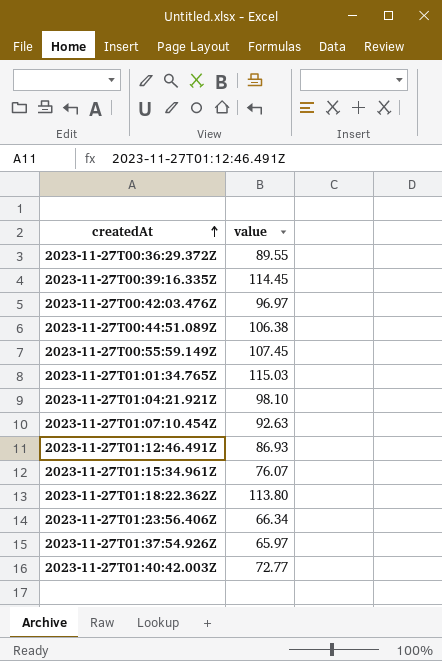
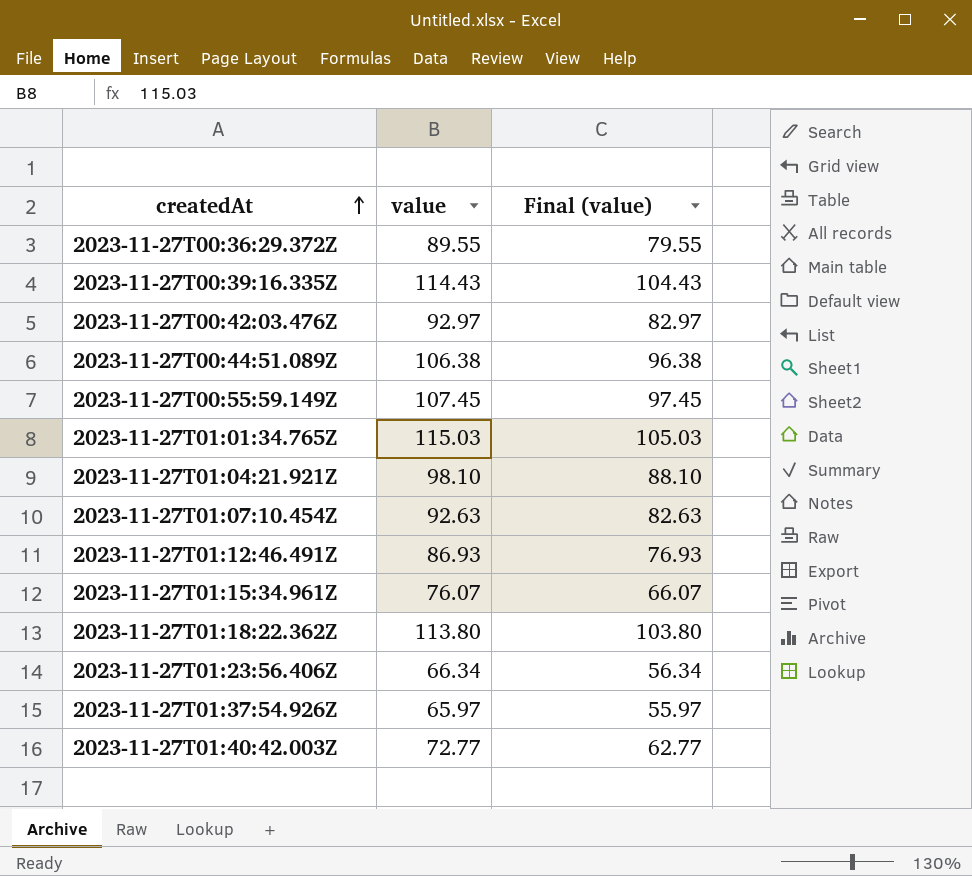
column Final (value) | formula: none -> [value] - 10
2023-11-27T00:39:16.335Z | value: 114.45 -> 114.43
2023-11-27T00:42:03.476Z | value: 96.97 -> 92.97

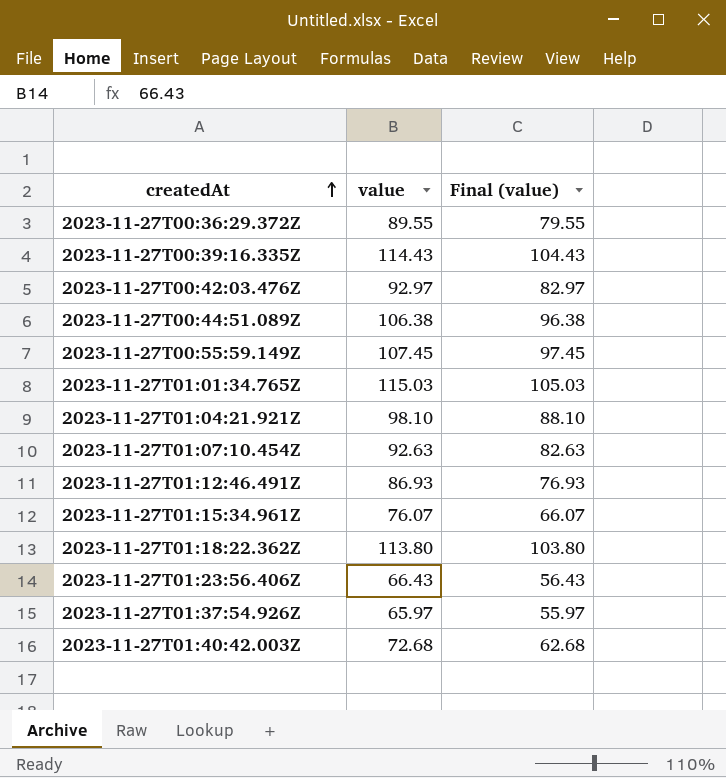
2023-11-27T01:23:56.406Z | value: 66.34 -> 66.43
2023-11-27T01:23:56.406Z | Final (value): 56.34 -> 56.43
2023-11-27T01:40:42.003Z | value: 72.77 -> 72.68
2023-11-27T01:40:42.003Z | Final (value): 62.77 -> 62.68

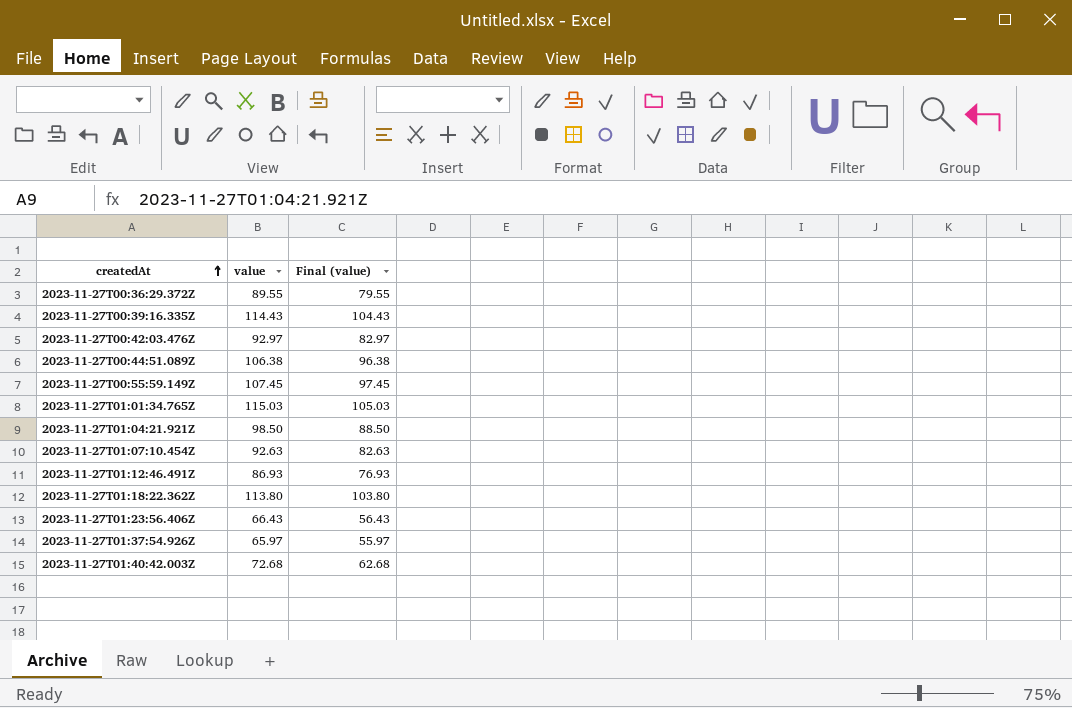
row 2023-11-27T01:15:34.961Z: 76.07 | 66.07 -> none
2023-11-27T01:04:21.921Z | value: 98.10 -> 98.50
2023-11-27T01:04:21.921Z | Final (value): 88.10 -> 88.50

